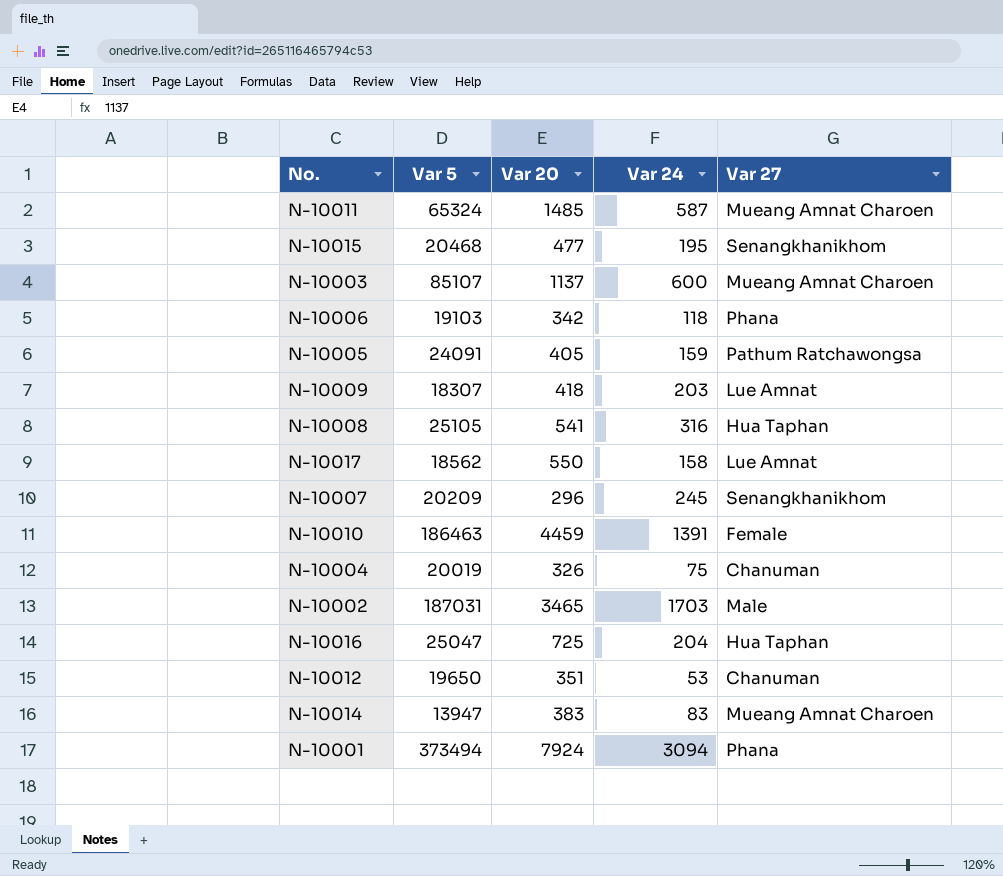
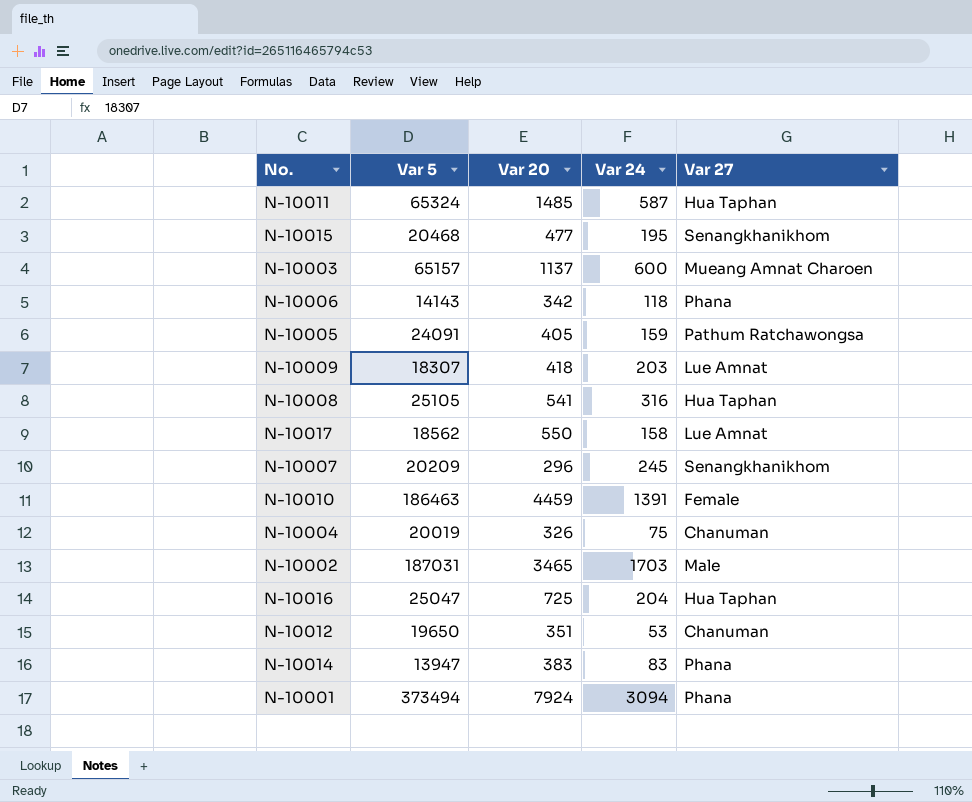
N-10011 | Var 27: Mueang Amnat Charoen -> Hua Taphan
N-10003 | Var 5: 85107 -> 65157
N-10006 | Var 5: 19103 -> 14143
N-10014 | Var 27: Mueang Amnat Charoen -> Phana

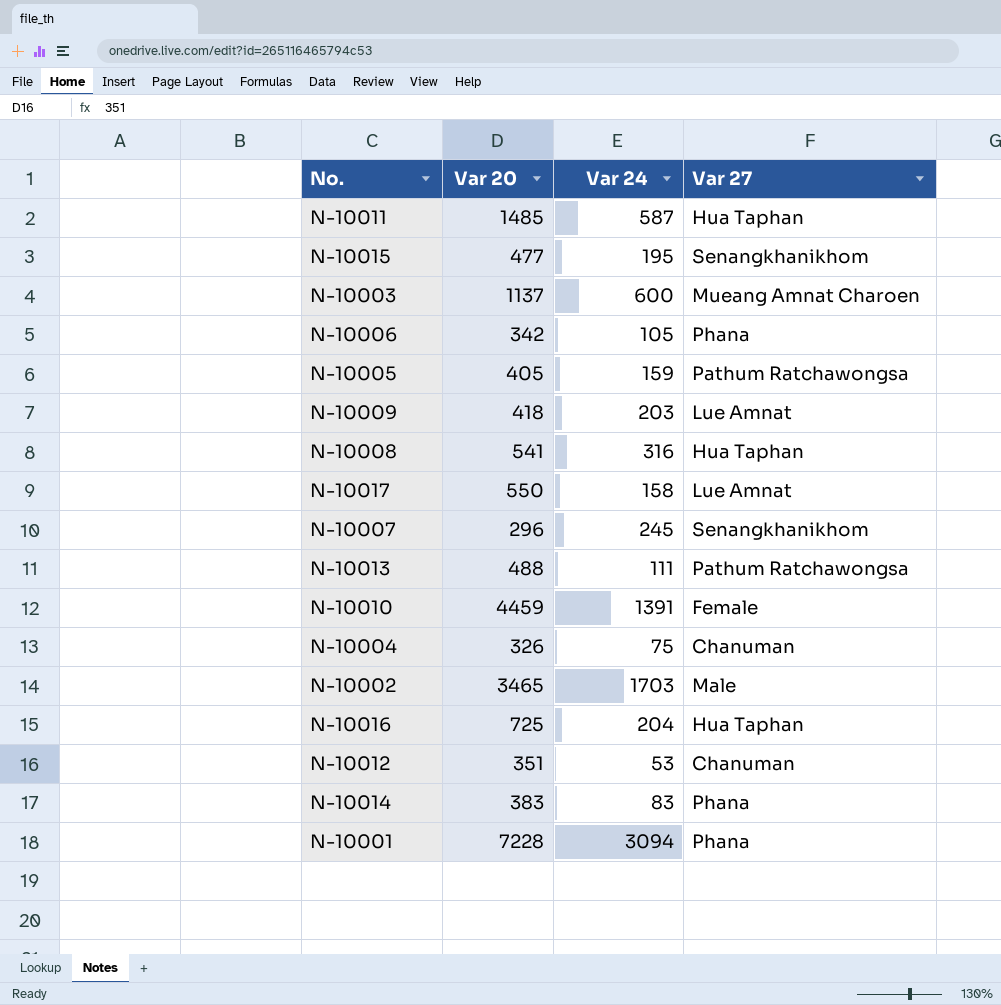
column Var 5 | position: 2 -> none
N-10006 | Var 24: 118 -> 105
row N-10013: none -> 488 | 111 | Pathum Ratchawongsa
N-10001 | Var 20: 7924 -> 7228

